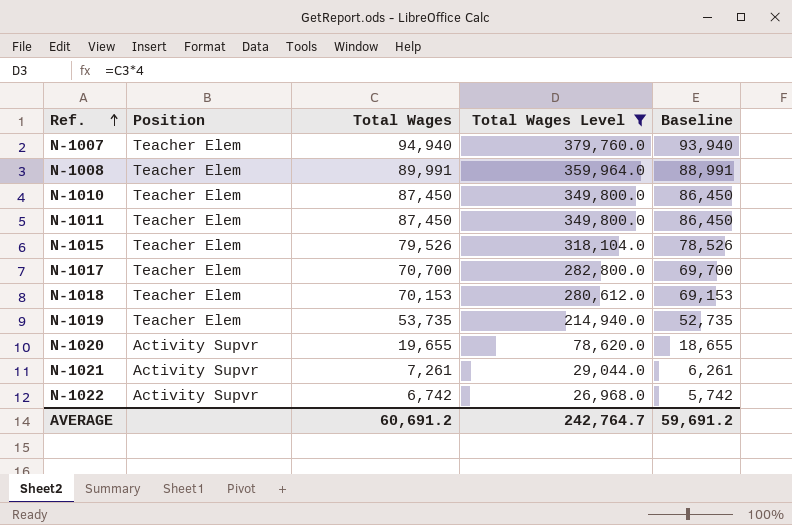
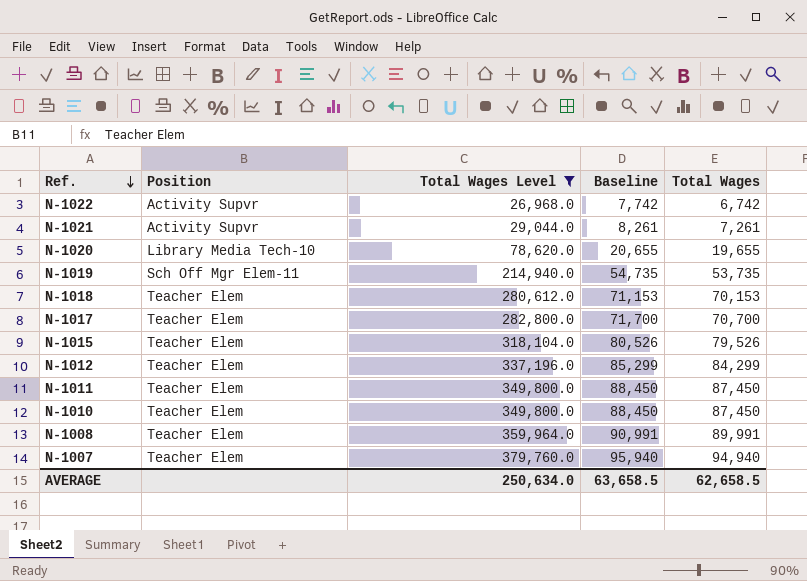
row order: Ref. ascending -> Ref. descending
column Baseline | formula: [Total Wages] - 1000 -> [Total Wages] + 1000
column Total Wages | position: 3 -> 5
N-1020 | Position: Activity Supvr -> Library Media Tech-10
N-1019 | Position: Teacher Elem -> Sch Off Mgr Elem-11
row N-1012: none -> Teacher Elem | 337,196.0 | 85,299 | 84,299
AVERAGE | Total Wages Level: 242,764.7 -> 250,634.0
AVERAGE | Baseline: 59,691.2 -> 63,658.5
AVERAGE | Total Wages: 60,691.2 -> 62,658.5

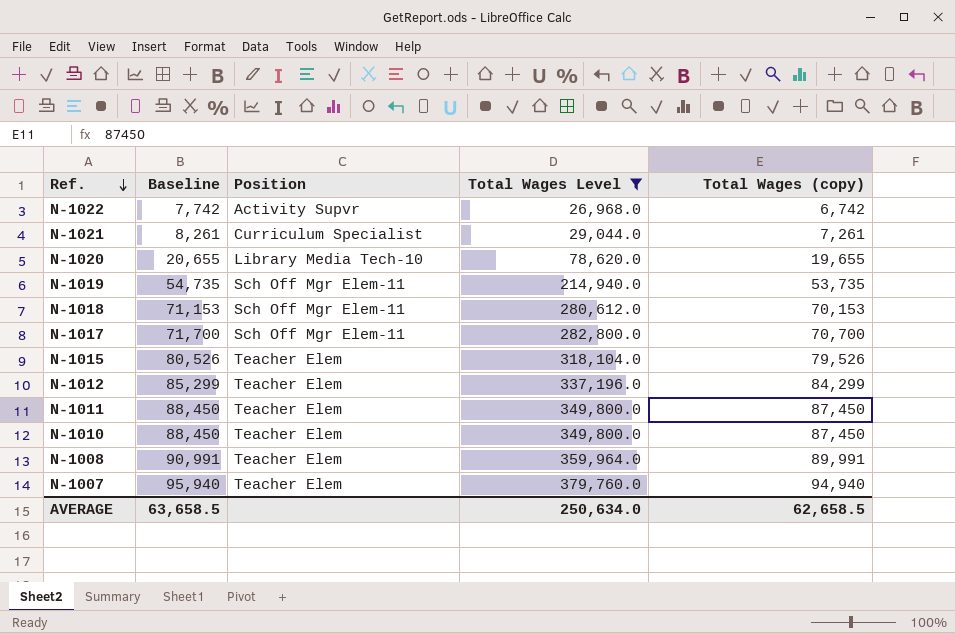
column Baseline | position: 4 -> 2
column name: Total Wages -> Total Wages (copy)
N-1021 | Position: Activity Supvr -> Curriculum Specialist
N-1018 | Position: Teacher Elem -> Sch Off Mgr Elem-11
N-1017 | Position: Teacher Elem -> Sch Off Mgr Elem-11

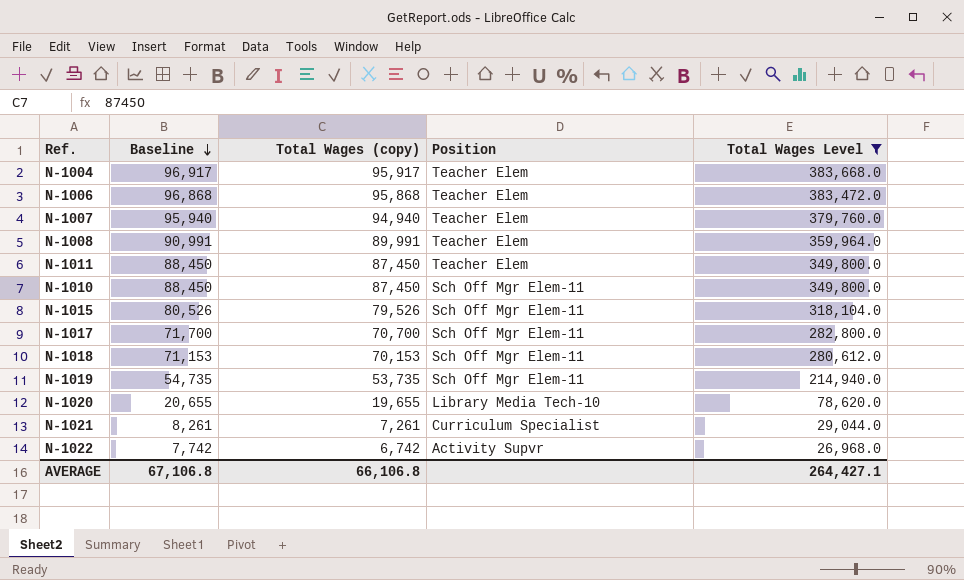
row order: Ref. descending -> Baseline descending
column Total Wages (copy) | position: 5 -> 3
row N-1012: 85,299 | Teacher Elem | 337,196.0 | 84,299 -> none
row N-1004: none -> 96,917 | 95,917 | Teacher Elem | 383,668.0
row N-1006: none -> 96,868 | 95,868 | Teacher Elem | 383,472.0
N-1010 | Position: Teacher Elem -> Sch Off Mgr Elem-11
N-1015 | Position: Teacher Elem -> Sch Off Mgr Elem-11
AVERAGE | Baseline: 63,658.5 -> 67,106.8
AVERAGE | Total Wages (copy): 62,658.5 -> 66,106.8
AVERAGE | Total Wages Level: 250,634.0 -> 264,427.1

